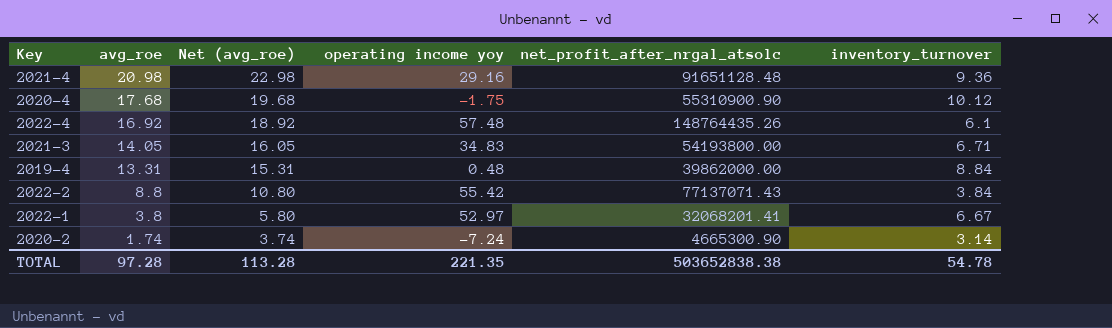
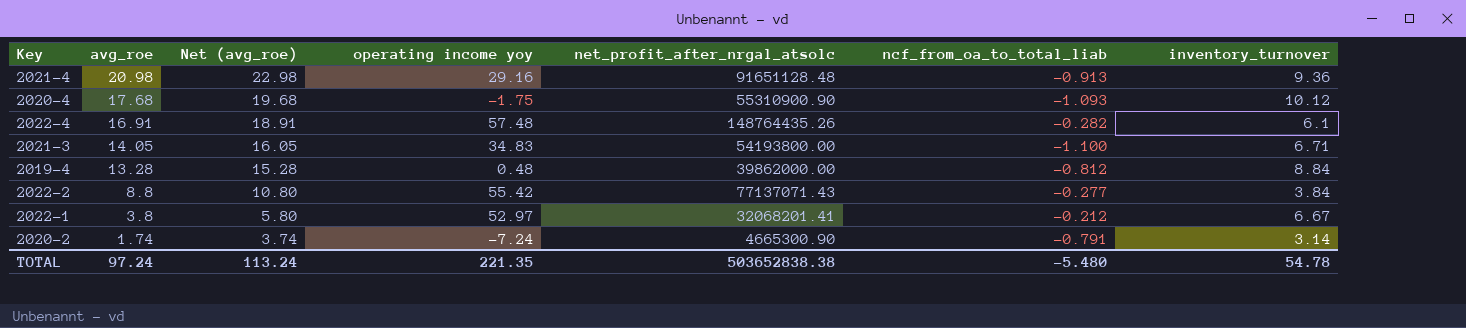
column ncf_from_oa_to_total_liab | position: none -> 6
2022-4 | avg_roe: 16.92 -> 16.91
2022-4 | Net (avg_roe): 18.92 -> 18.91
2019-4 | avg_roe: 13.31 -> 13.28
2019-4 | Net (avg_roe): 15.31 -> 15.28
TOTAL | avg_roe: 97.28 -> 97.24
TOTAL | Net (avg_roe): 113.28 -> 113.24

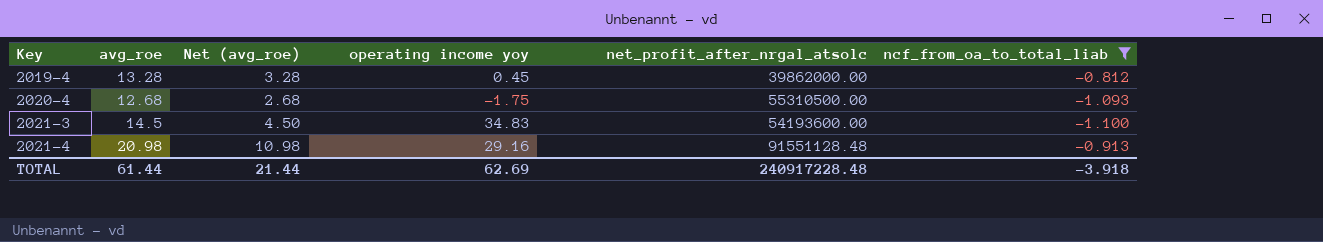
filter: none -> ncf_from_oa_to_total_liab <= -0.812
row order: avg_roe descending -> Key ascending
column inventory_turnover | position: 7 -> none
column Net (avg_roe) | formula: [avg_roe] + 2 -> [avg_roe] - 10
2019-4 | operating income yoy: 0.48 -> 0.45
2020-4 | avg_roe: 17.68 -> 12.68
2020-4 | net_profit_after_nrgal_atsolc: 55310900.90 -> 55310500.00
2021-3 | avg_roe: 14.05 -> 14.5
2021-3 | net_profit_after_nrgal_atsolc: 54193800.00 -> 54193600.00
2021-4 | net_profit_after_nrgal_atsolc: 91651128.48 -> 91551128.48
TOTAL | avg_roe: 97.24 -> 61.44
TOTAL | Net (avg_roe): 113.24 -> 21.44
TOTAL | operating income yoy: 221.35 -> 62.69
TOTAL | net_profit_after_nrgal_atsolc: 503652838.38 -> 240917228.48
TOTAL | ncf_from_oa_to_total_liab: -5.480 -> -3.918

